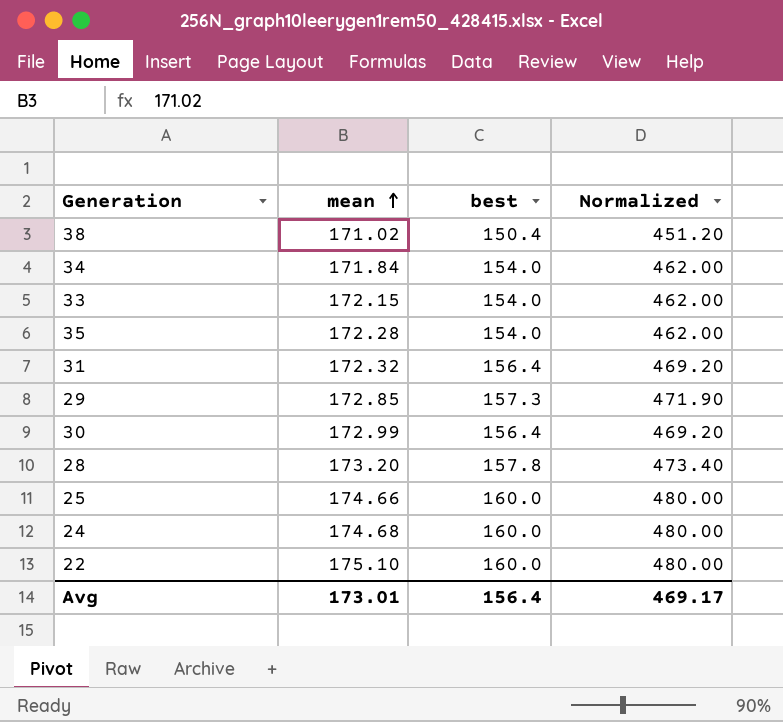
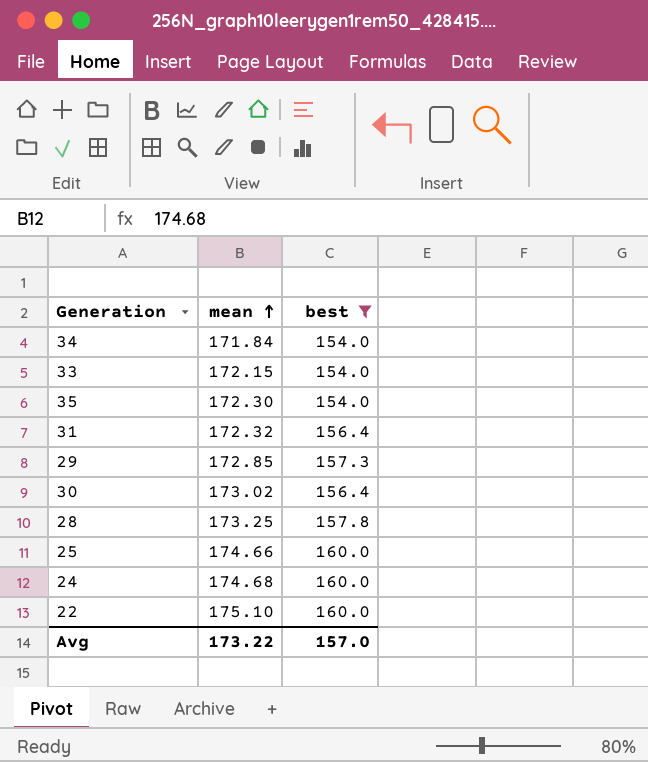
filter: none -> best != 150.4
column Normalized | formula: [best] * 3 -> none
35 | mean: 172.28 -> 172.30
30 | mean: 172.99 -> 173.02
28 | mean: 173.20 -> 173.25
Avg | mean: 173.01 -> 173.22
Avg | best: 156.4 -> 157.0

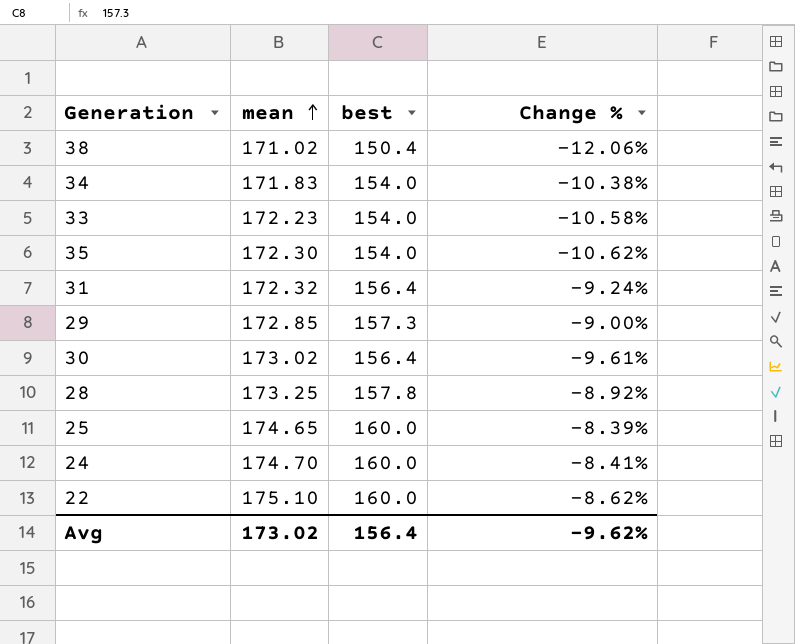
filter: best != 150.4 -> none
column Change % | formula: none -> ([best] - [mean]) / [mean]
34 | mean: 171.84 -> 171.83
33 | mean: 172.15 -> 172.23
25 | mean: 174.66 -> 174.65
24 | mean: 174.68 -> 174.70
Avg | mean: 173.22 -> 173.02
Avg | best: 157.0 -> 156.4

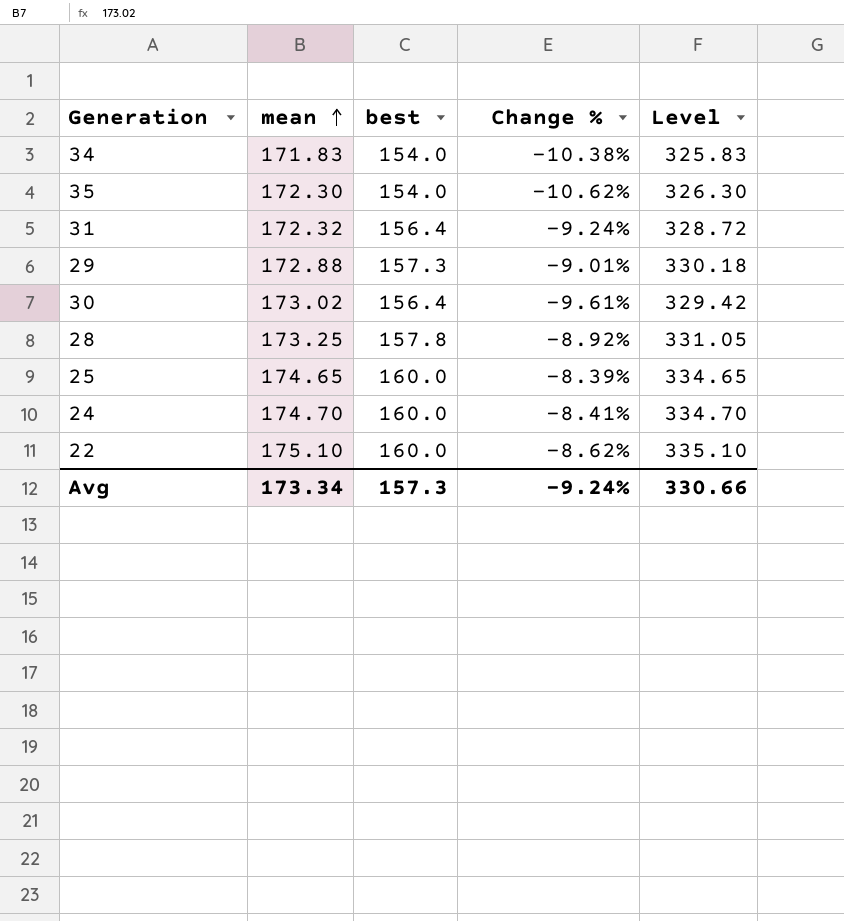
column Level | formula: none -> [mean] + [best]
row 38: 171.02 | 150.4 | -12.06% -> none
row 33: 172.23 | 154.0 | -10.58% -> none
29 | mean: 172.85 -> 172.88
29 | Change %: -9.00% -> -9.01%
Avg | mean: 173.02 -> 173.34
Avg | best: 156.4 -> 157.3
Avg | Change %: -9.62% -> -9.24%

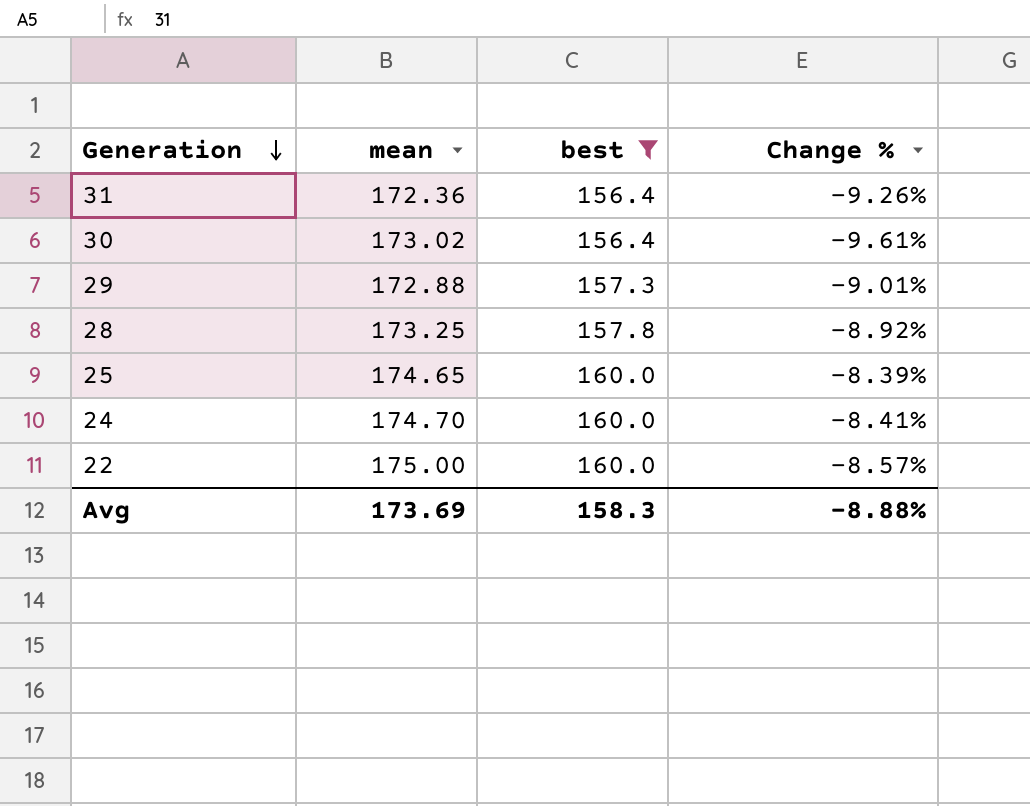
filter: none -> best != 154.0
row order: mean ascending -> Generation descending
column Level | formula: [mean] + [best] -> none
31 | mean: 172.32 -> 172.36
31 | Change %: -9.24% -> -9.26%
22 | mean: 175.10 -> 175.00
22 | Change %: -8.62% -> -8.57%
Avg | mean: 173.34 -> 173.69
Avg | best: 157.3 -> 158.3
Avg | Change %: -9.24% -> -8.88%

